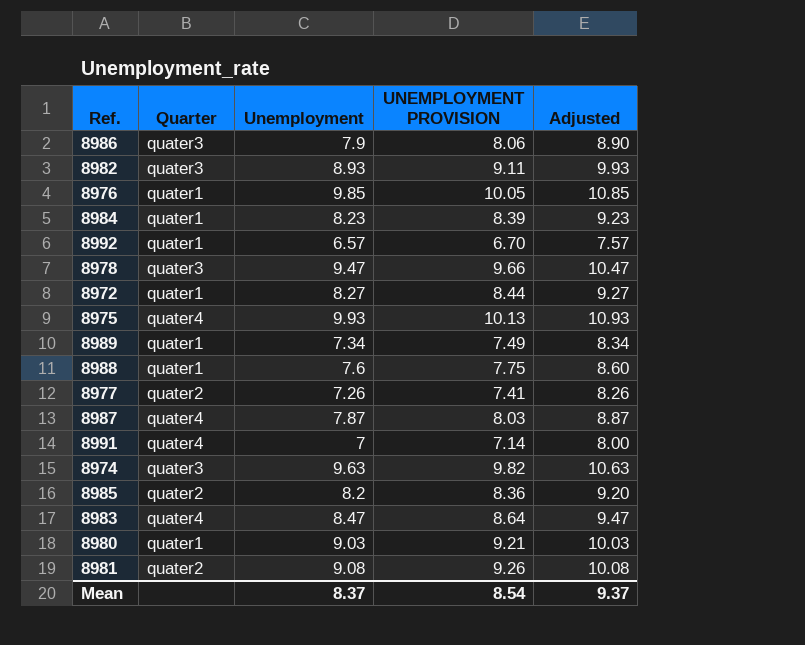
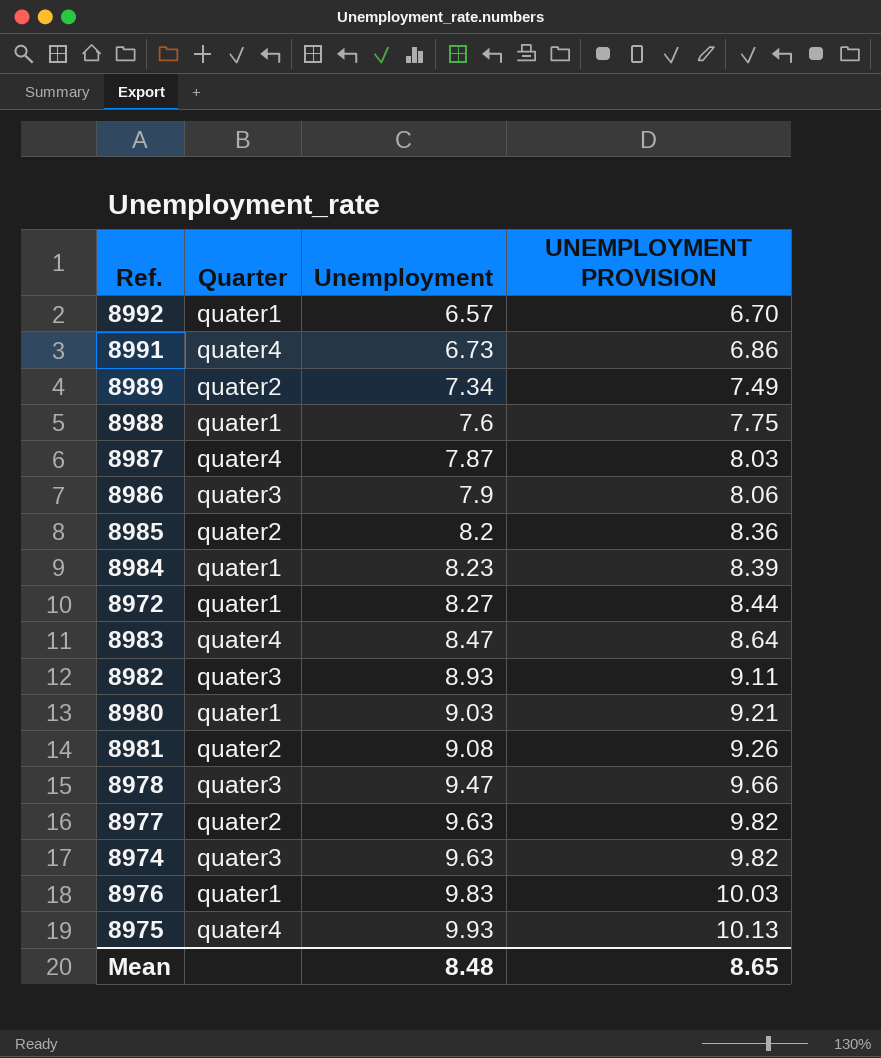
row order: none -> Unemployment ascending
column Adjusted | formula: [Unemployment] + 1 -> none
8991 | Unemployment: 7 -> 6.73
8991 | UNEMPLOYMENT PROVISION: 7.14 -> 6.86
8989 | Quarter: quater1 -> quater2
8977 | Unemployment: 7.26 -> 9.63
8977 | UNEMPLOYMENT PROVISION: 7.41 -> 9.82
8976 | Unemployment: 9.85 -> 9.83
8976 | UNEMPLOYMENT PROVISION: 10.05 -> 10.03
Mean | Unemployment: 8.37 -> 8.48
Mean | UNEMPLOYMENT PROVISION: 8.54 -> 8.65

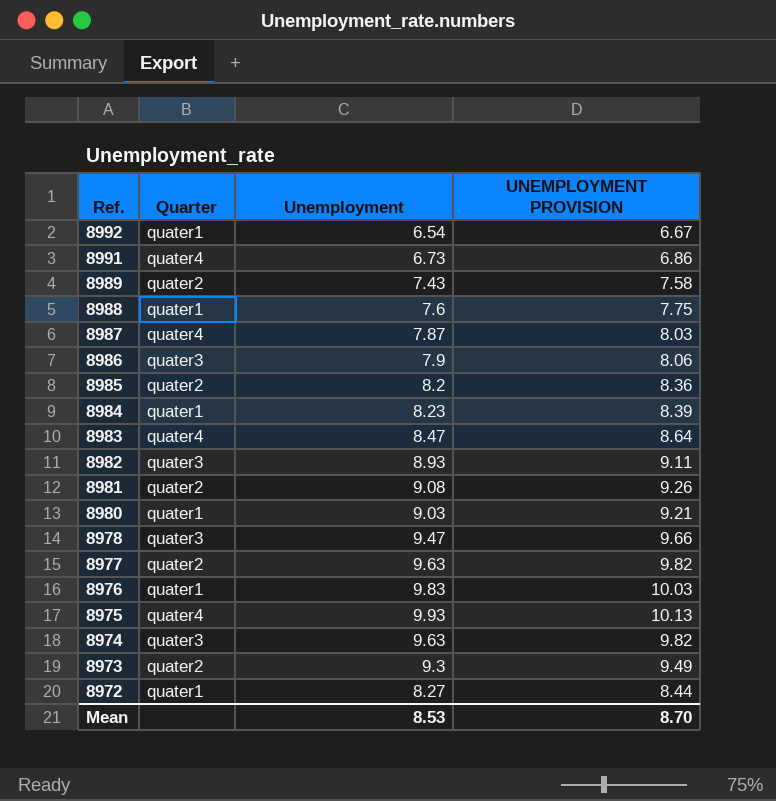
row order: Unemployment ascending -> Ref. descending
8992 | Unemployment: 6.57 -> 6.54
8992 | UNEMPLOYMENT PROVISION: 6.70 -> 6.67
8989 | Unemployment: 7.34 -> 7.43
8989 | UNEMPLOYMENT PROVISION: 7.49 -> 7.58
row 8973: none -> quater2 | 9.3 | 9.49
Mean | Unemployment: 8.48 -> 8.53
Mean | UNEMPLOYMENT PROVISION: 8.65 -> 8.70

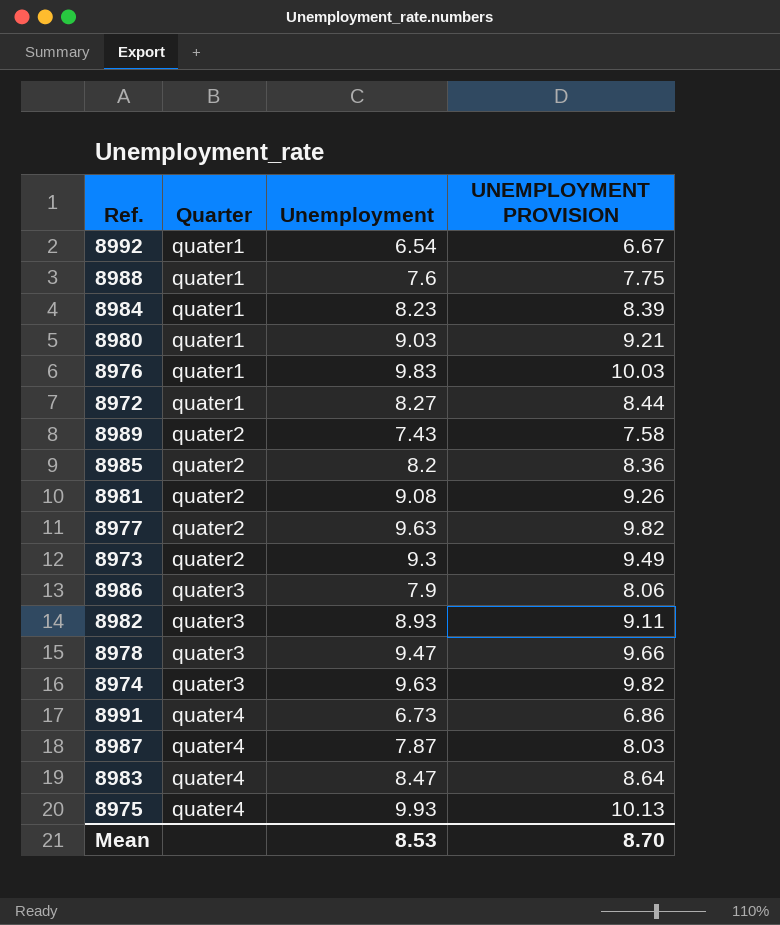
row order: Ref. descending -> Quarter ascending

